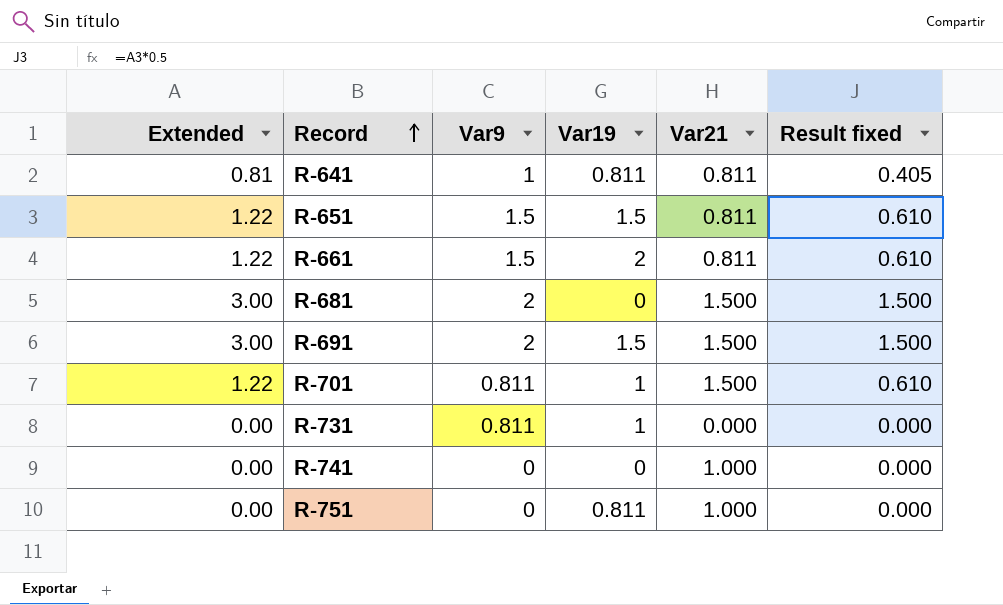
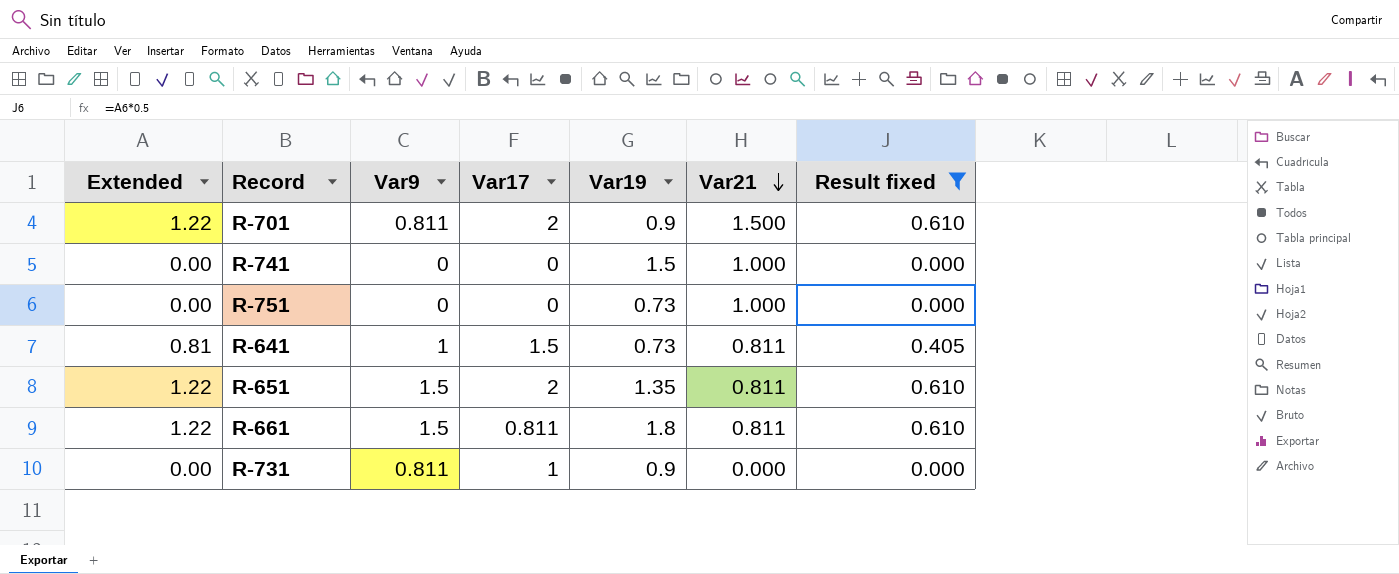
filter: none -> Result fixed != 1.500
row order: Record ascending -> Var21 descending
column Var17 | position: none -> 4
R-701 | Var19: 1 -> 0.9
R-741 | Var19: 0 -> 1.5
R-751 | Var19: 0.811 -> 0.73
R-641 | Var19: 0.811 -> 0.73
R-651 | Var19: 1.5 -> 1.35
R-661 | Var19: 2 -> 1.8
R-731 | Var19: 1 -> 0.9

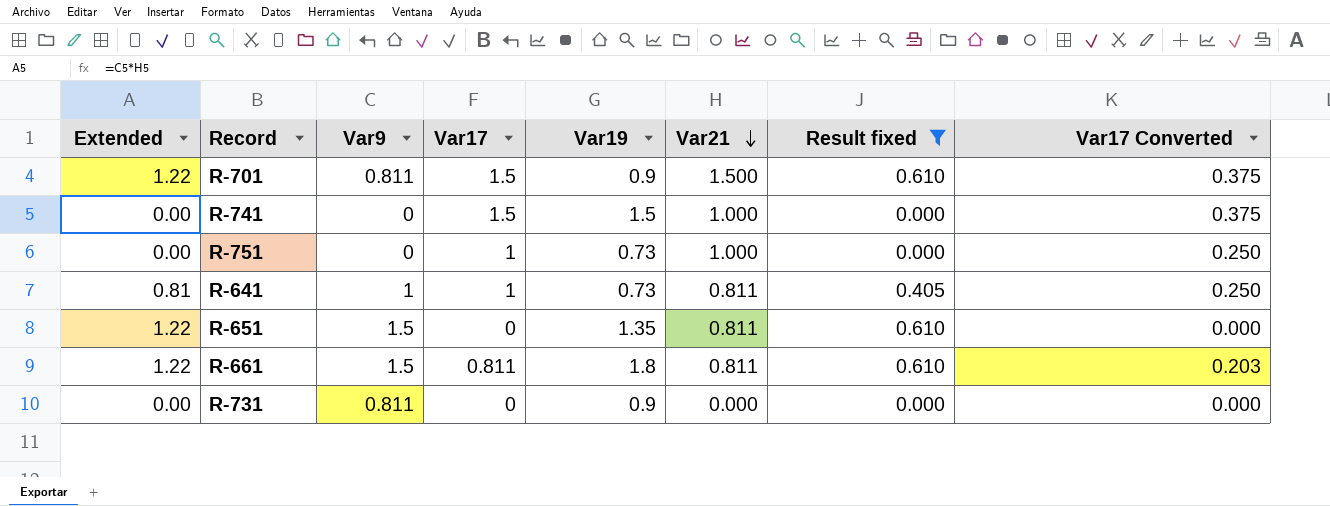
column Var17 Converted | formula: none -> [Var17] * 0.25
R-701 | Var17: 2 -> 1.5
R-741 | Var17: 0 -> 1.5
R-751 | Var17: 0 -> 1
R-641 | Var17: 1.5 -> 1
R-651 | Var17: 2 -> 0
R-731 | Var17: 1 -> 0

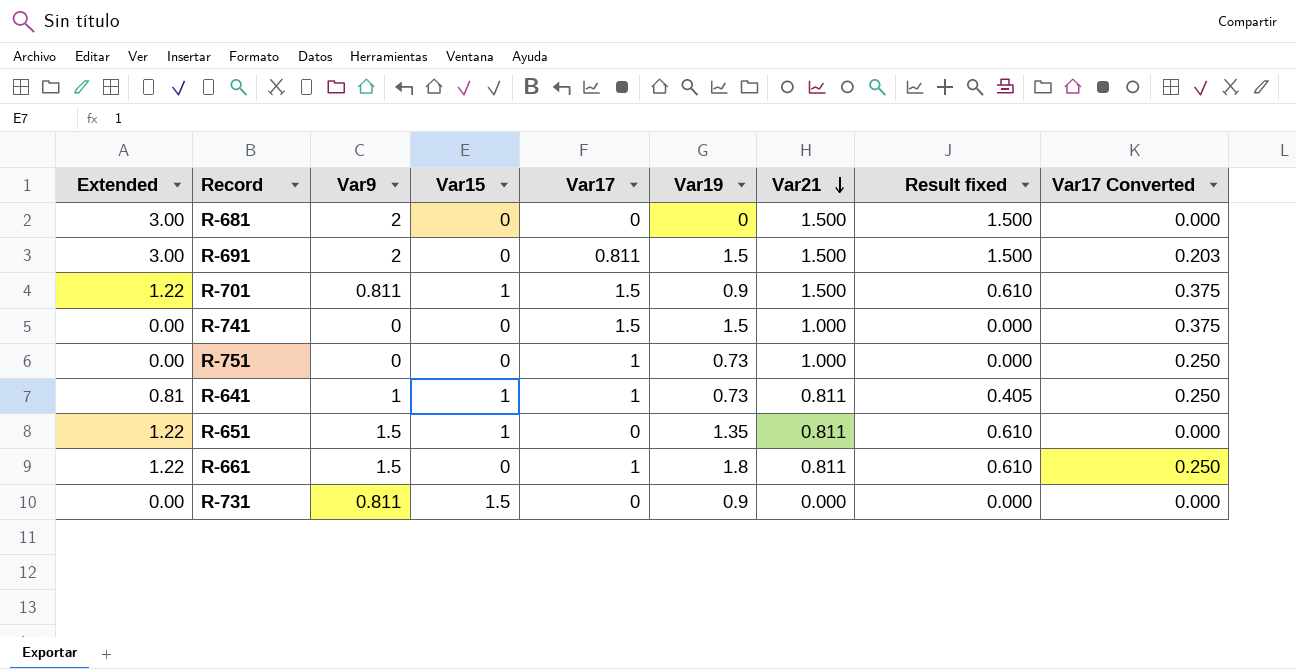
filter: Result fixed != 1.500 -> none
column Var15 | position: none -> 4
R-661 | Var17: 0.811 -> 1
R-661 | Var17 Converted: 0.203 -> 0.250

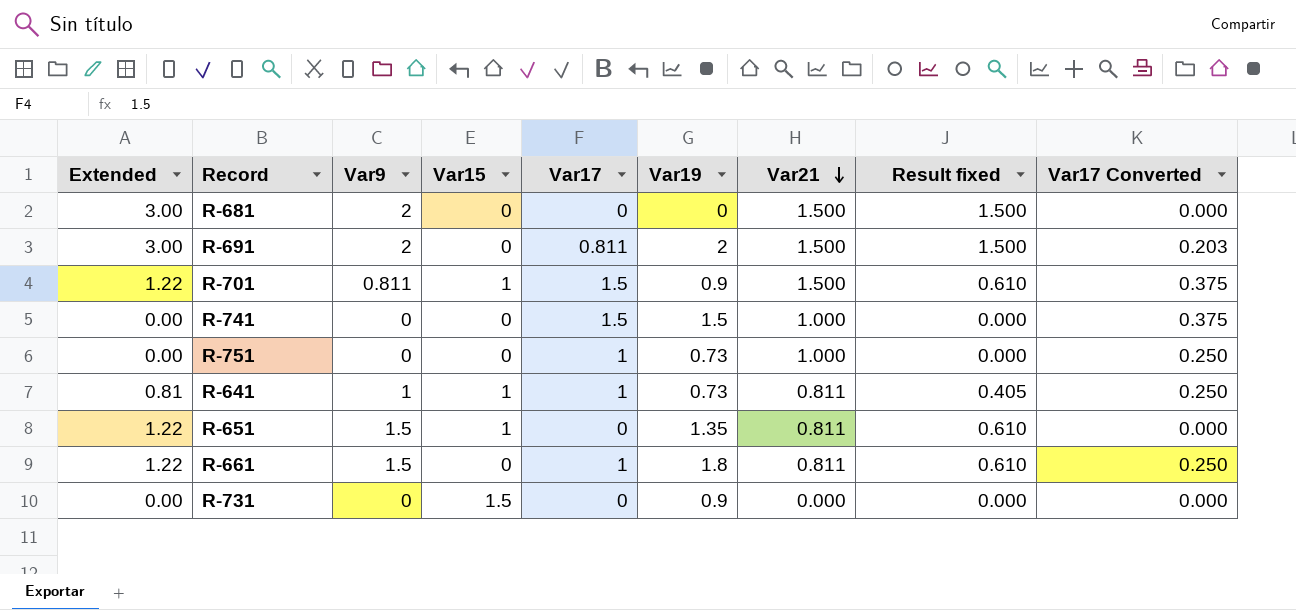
R-691 | Var19: 1.5 -> 2
R-731 | Var9: 0.811 -> 0

